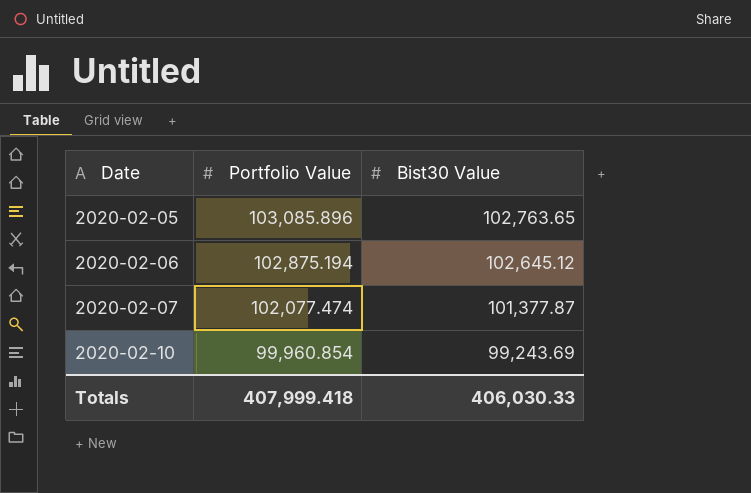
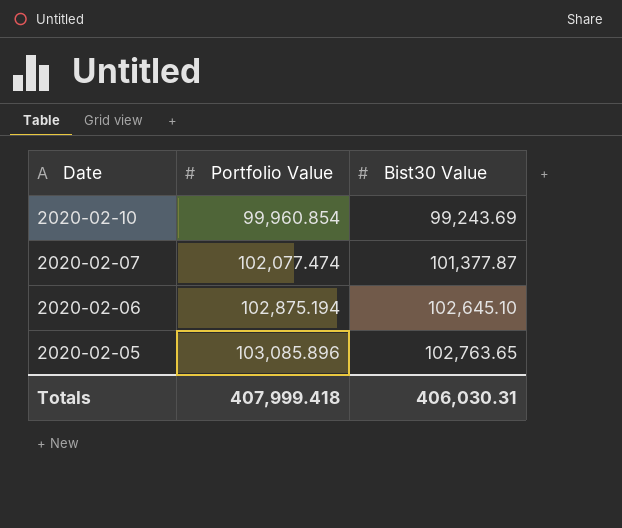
row order: Date ascending -> Date descending
2020-02-06 | Bist30 Value: 102,645.12 -> 102,645.10
Totals | Bist30 Value: 406,030.33 -> 406,030.31

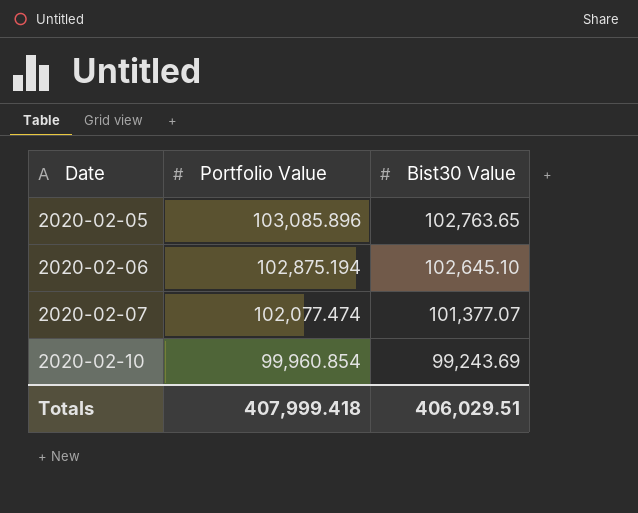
row order: Date descending -> Date ascending
2020-02-07 | Bist30 Value: 101,377.87 -> 101,377.07
Totals | Bist30 Value: 406,030.31 -> 406,029.51

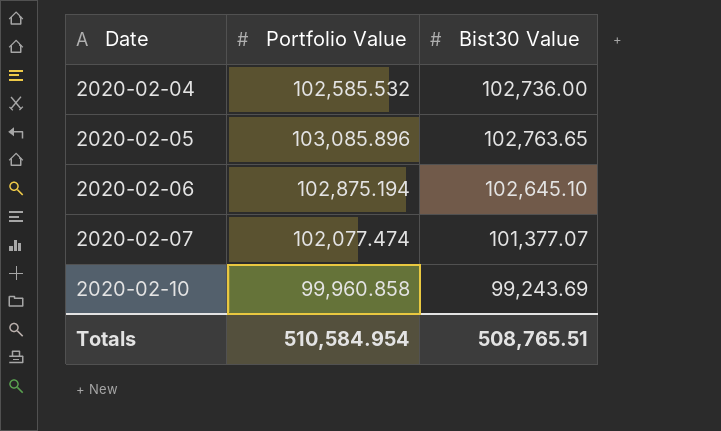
row 2020-02-04: none -> 102,585.532 | 102,736.00
2020-02-10 | Portfolio Value: 99,960.854 -> 99,960.858
Totals | Portfolio Value: 407,999.418 -> 510,584.954
Totals | Bist30 Value: 406,029.51 -> 508,765.51

